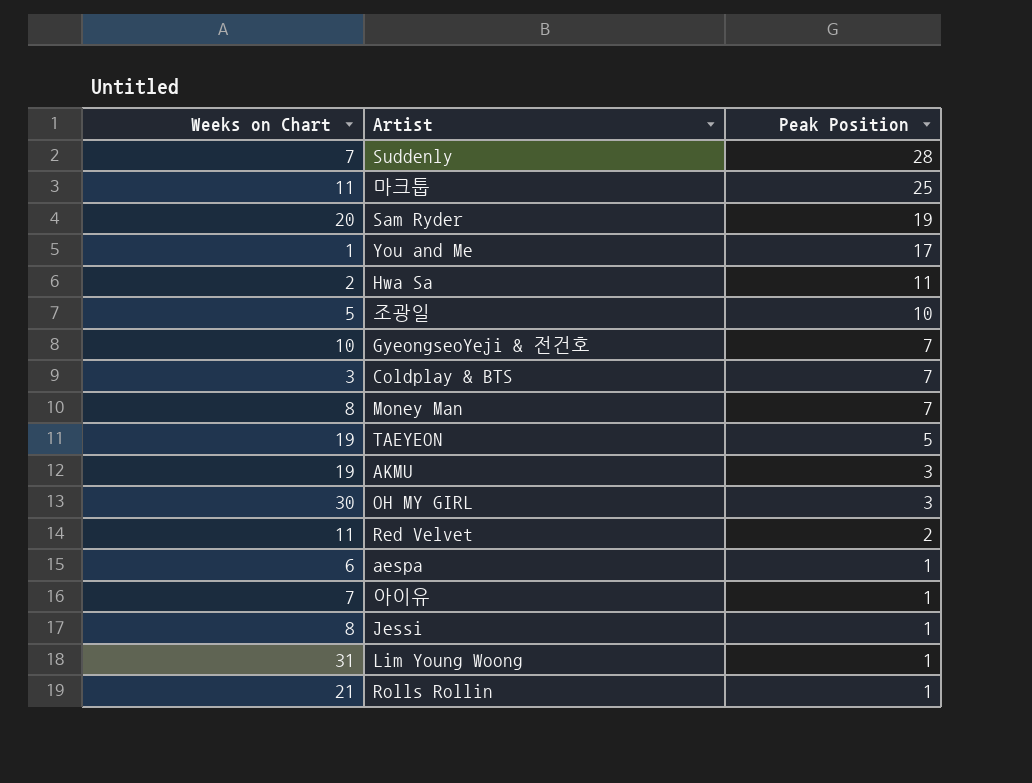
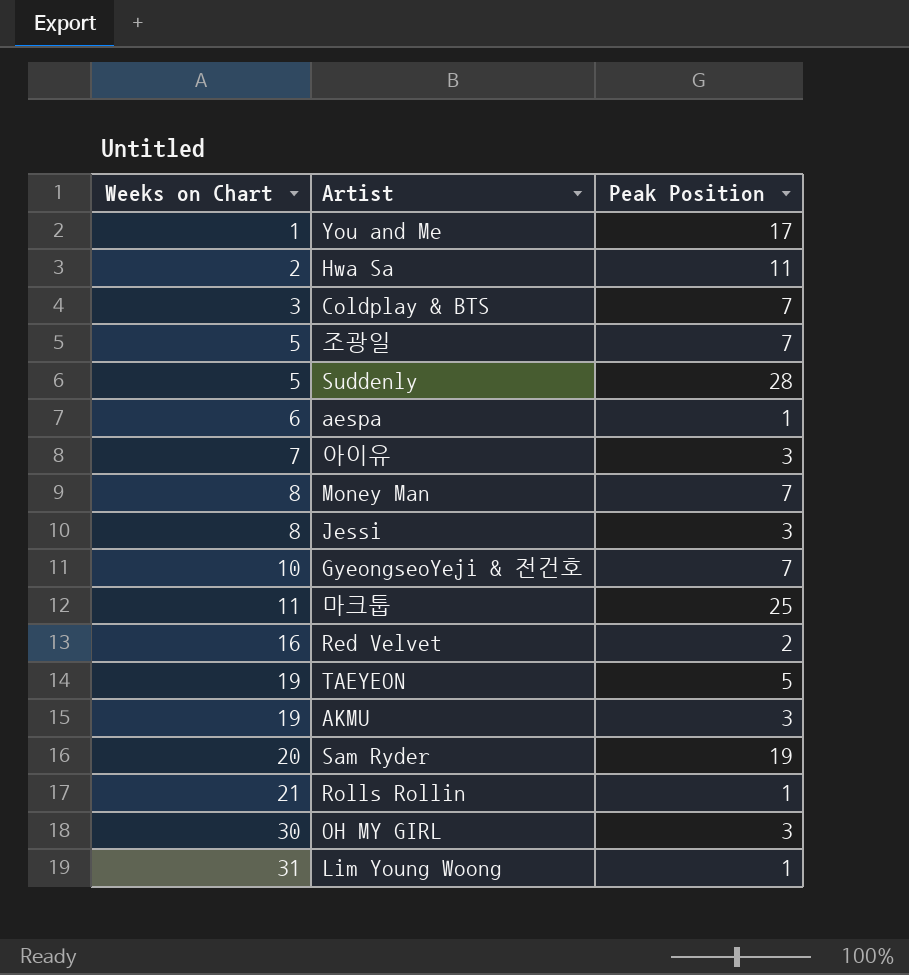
row order: Peak Position descending -> Weeks on Chart ascending
조광일 | Peak Position: 10 -> 7
Suddenly | Weeks on Chart: 7 -> 5
아이유 | Peak Position: 1 -> 3
Jessi | Peak Position: 1 -> 3
Red Velvet | Weeks on Chart: 11 -> 16

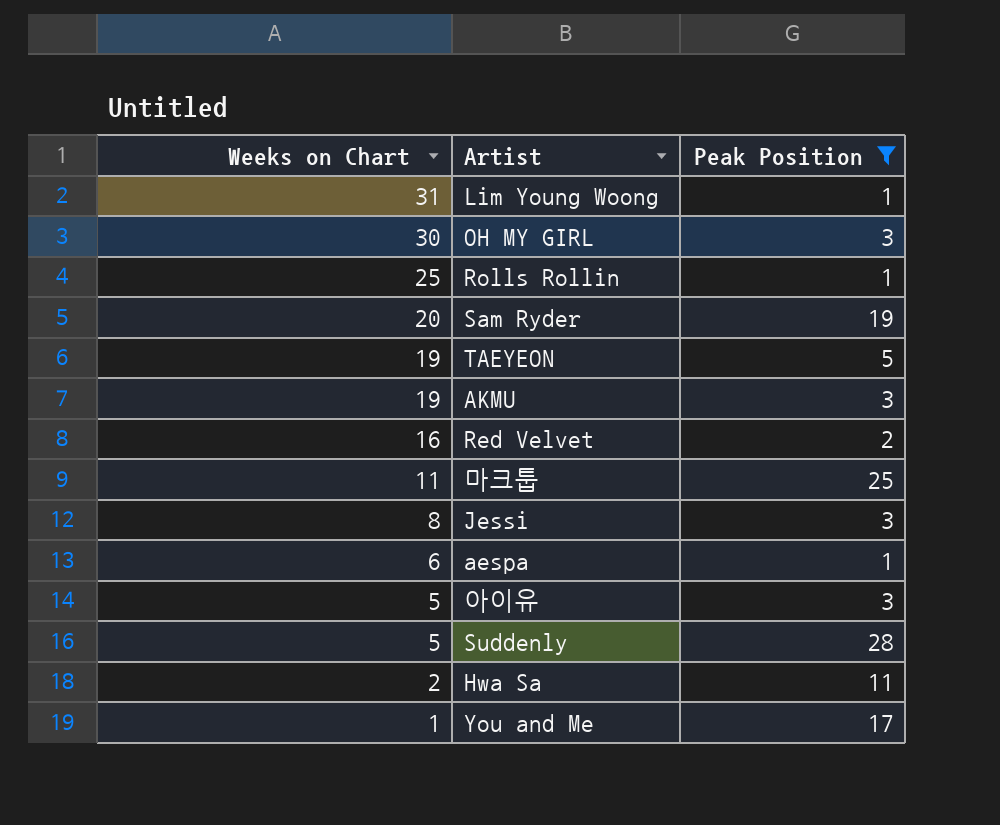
filter: none -> Peak Position != 7
row order: Weeks on Chart ascending -> Weeks on Chart descending
Rolls Rollin | Weeks on Chart: 21 -> 25
아이유 | Weeks on Chart: 7 -> 5

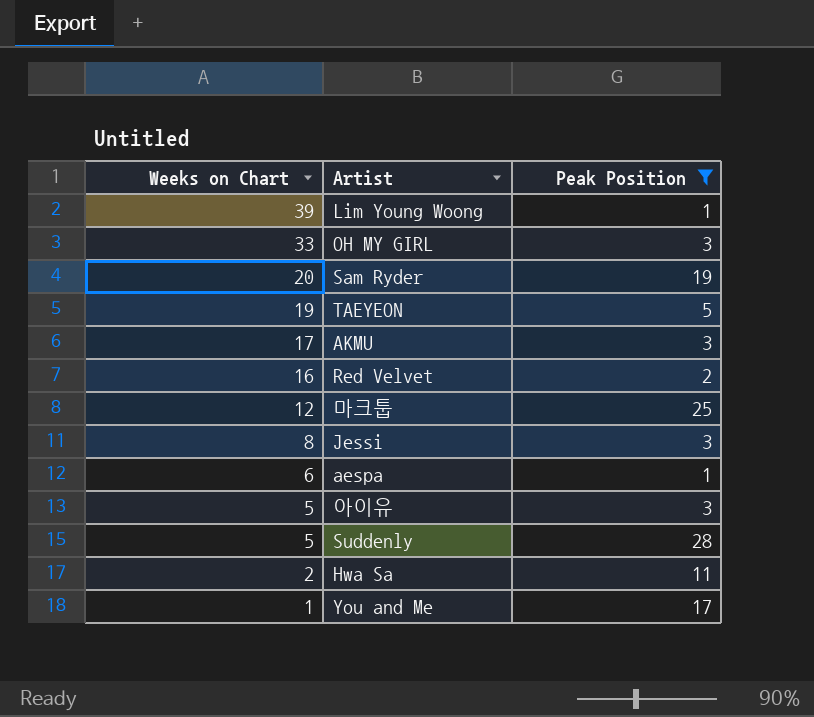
row Rolls Rollin: 25 | 1 -> none
Lim Young Woong | Weeks on Chart: 31 -> 39
OH MY GIRL | Weeks on Chart: 30 -> 33
AKMU | Weeks on Chart: 19 -> 17
마크툽 | Weeks on Chart: 11 -> 12

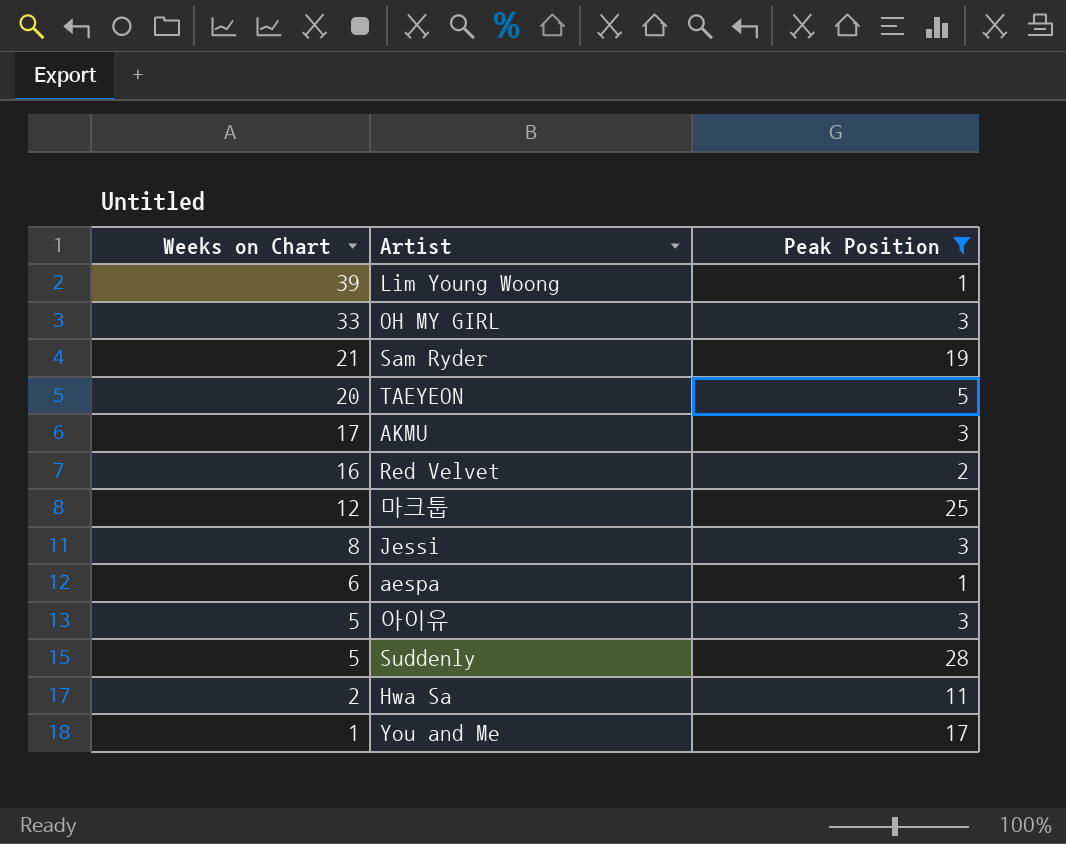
Sam Ryder | Weeks on Chart: 20 -> 21
TAEYEON | Weeks on Chart: 19 -> 20

